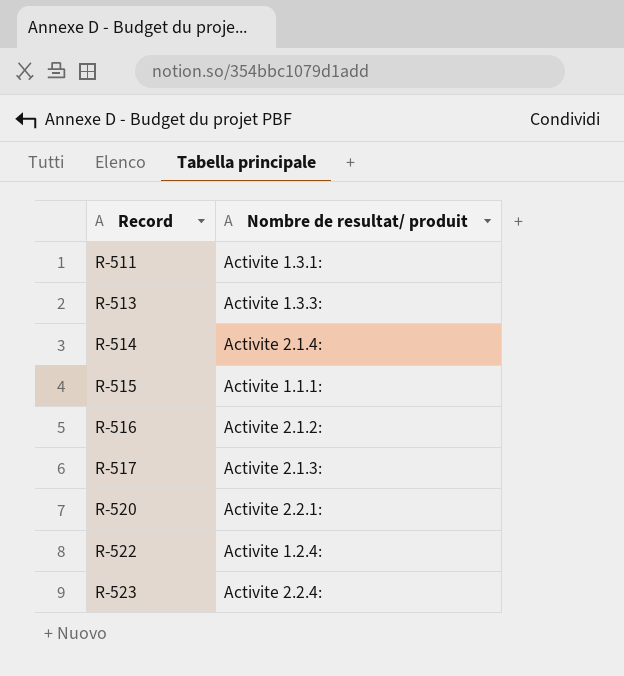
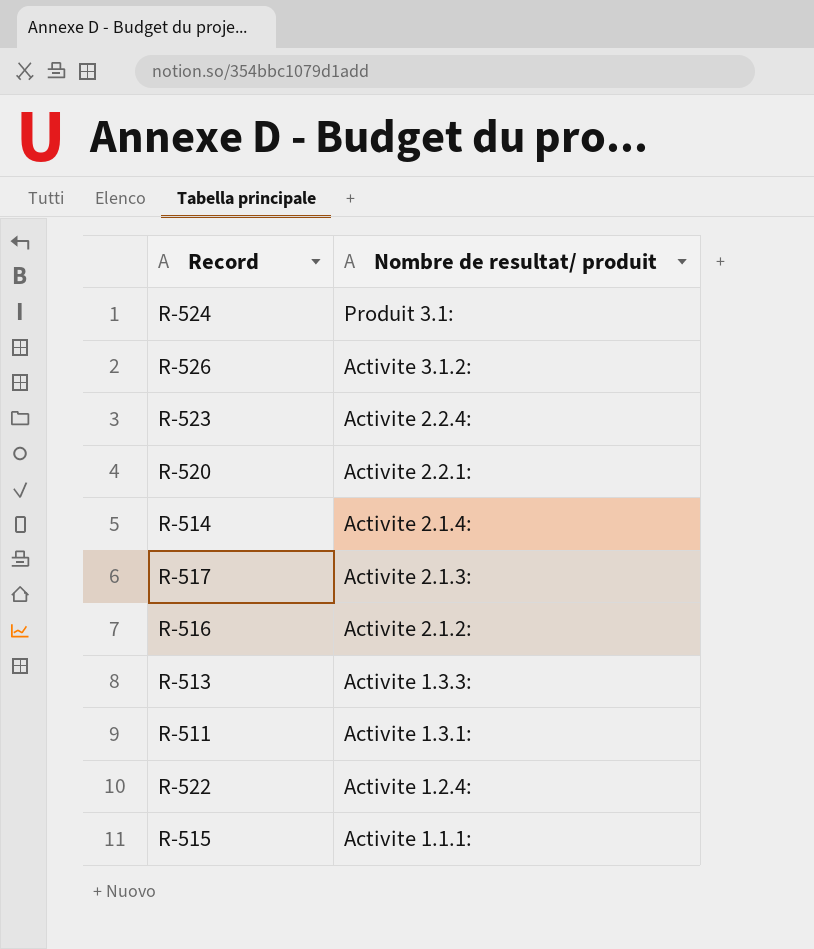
row order: Record ascending -> Nombre de resultat/ produit descending
row R-524: none -> Produit 3.1:
row R-526: none -> Activite 3.1.2:

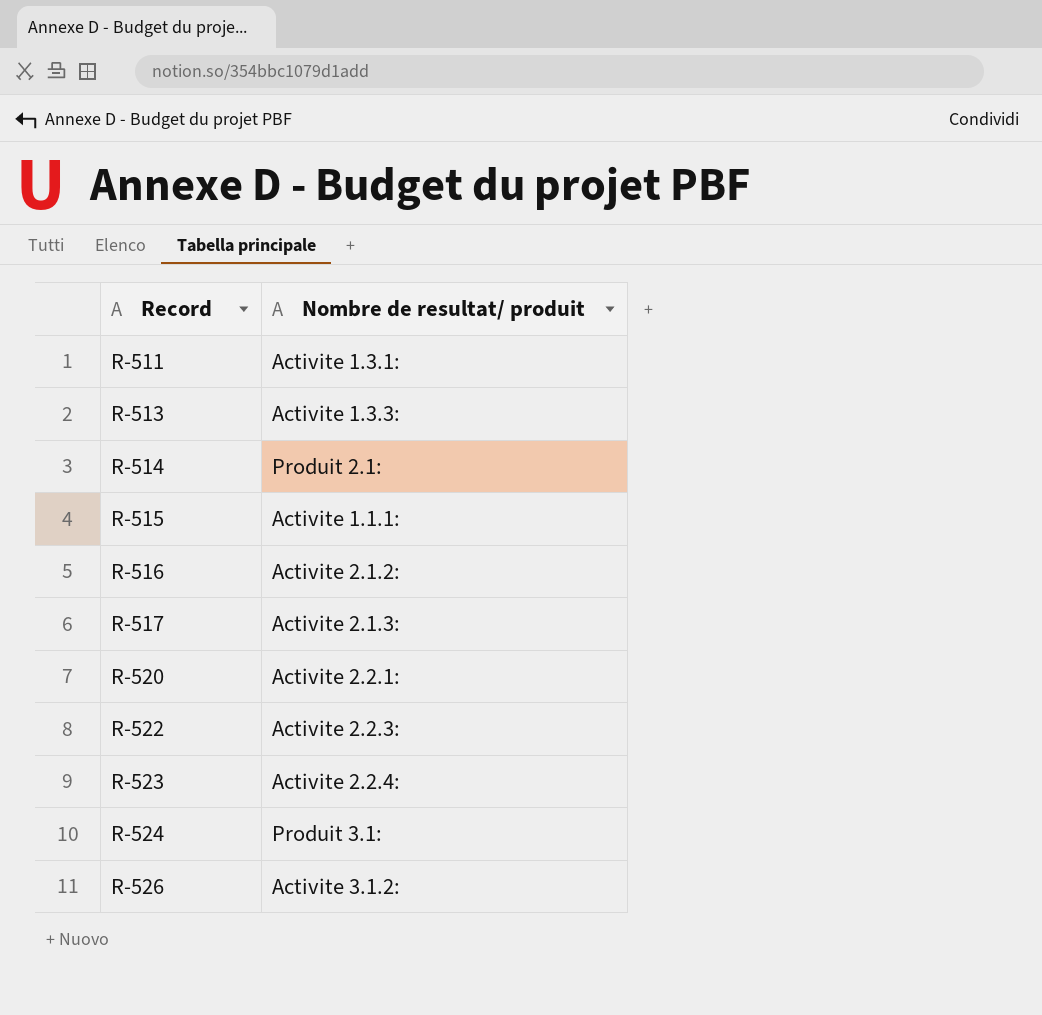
row order: Nombre de resultat/ produit descending -> Record ascending
R-514 | Nombre de resultat/ produit: Activite 2.1.4: -> Produit 2.1:
R-522 | Nombre de resultat/ produit: Activite 1.2.4: -> Activite 2.2.3:

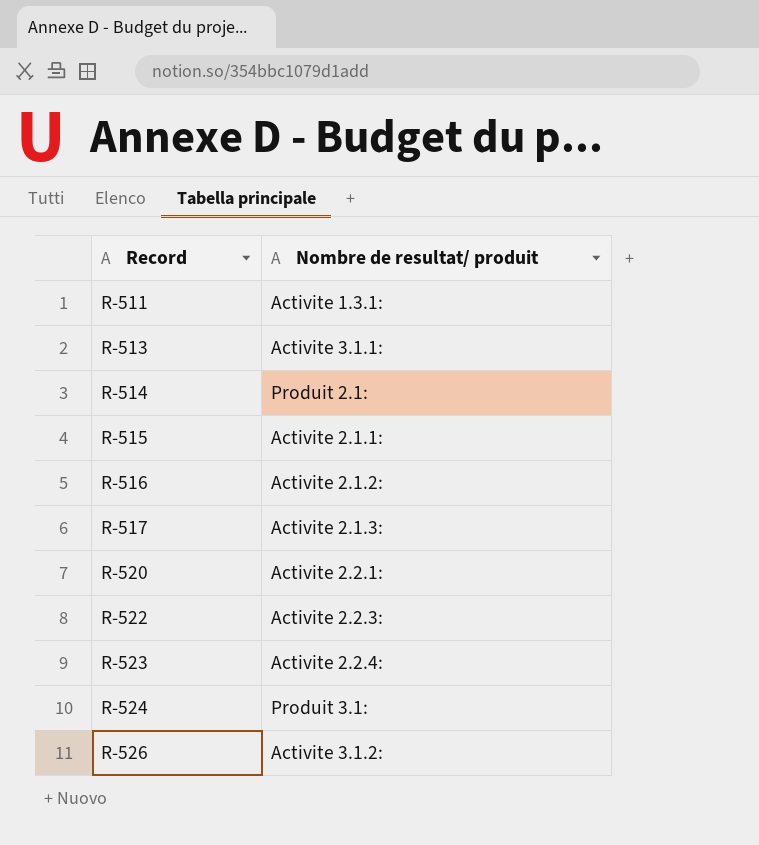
R-513 | Nombre de resultat/ produit: Activite 1.3.3: -> Activite 3.1.1:
R-515 | Nombre de resultat/ produit: Activite 1.1.1: -> Activite 2.1.1:

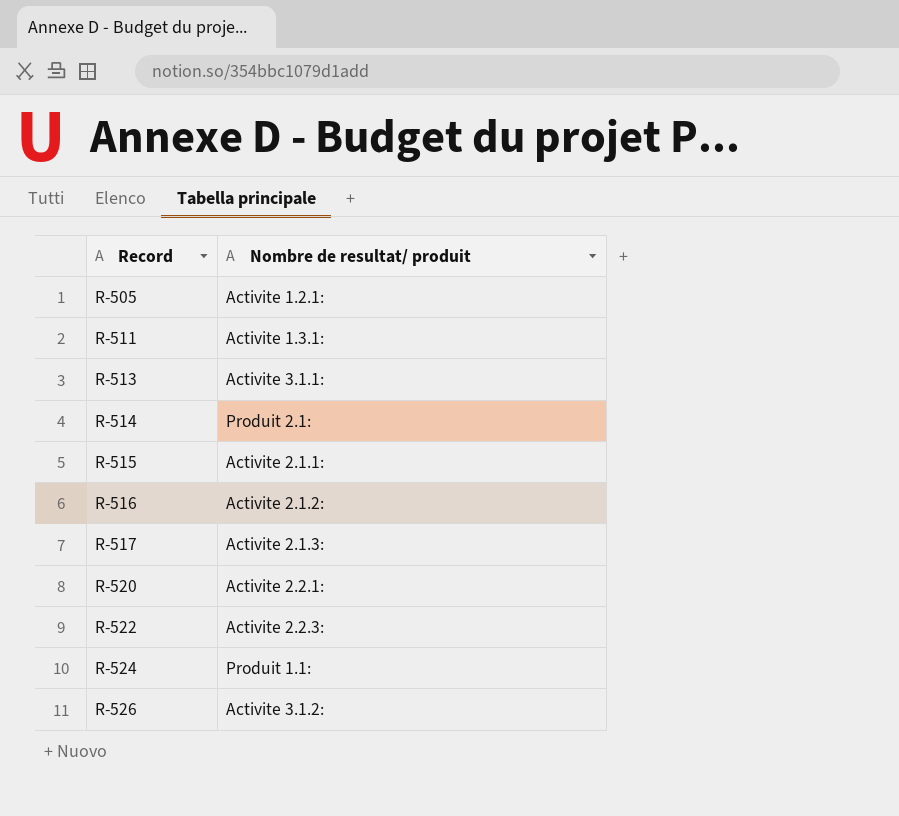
row R-523: Activite 2.2.4: -> none
row R-505: none -> Activite 1.2.1:
R-524 | Nombre de resultat/ produit: Produit 3.1: -> Produit 1.1:

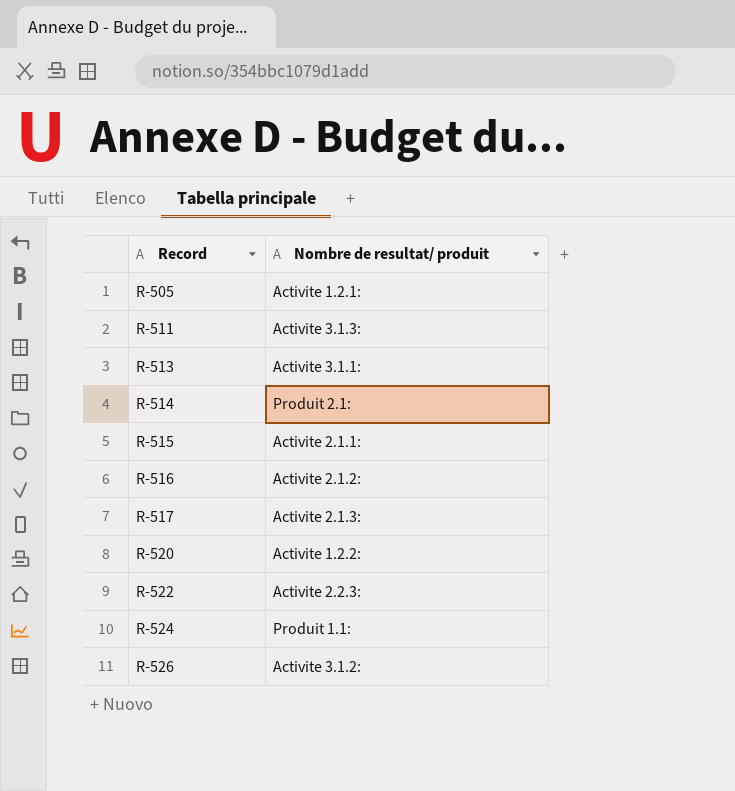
R-511 | Nombre de resultat/ produit: Activite 1.3.1: -> Activite 3.1.3:
R-520 | Nombre de resultat/ produit: Activite 2.2.1: -> Activite 1.2.2:

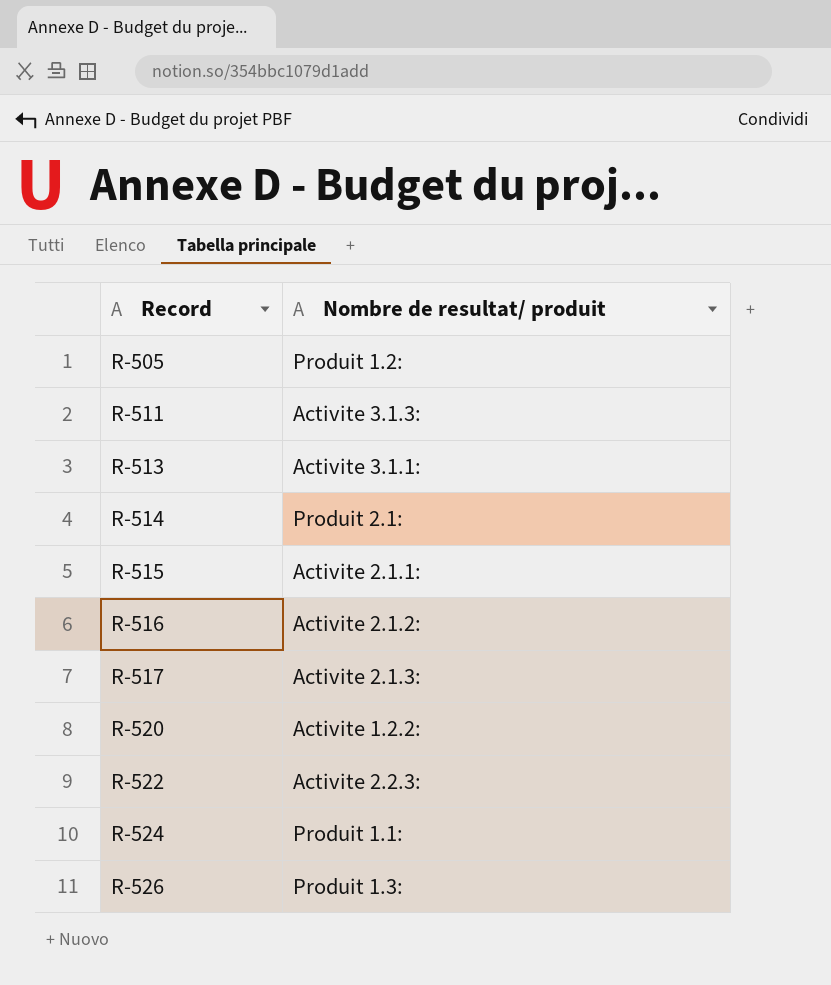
R-505 | Nombre de resultat/ produit: Activite 1.2.1: -> Produit 1.2:
R-526 | Nombre de resultat/ produit: Activite 3.1.2: -> Produit 1.3:

